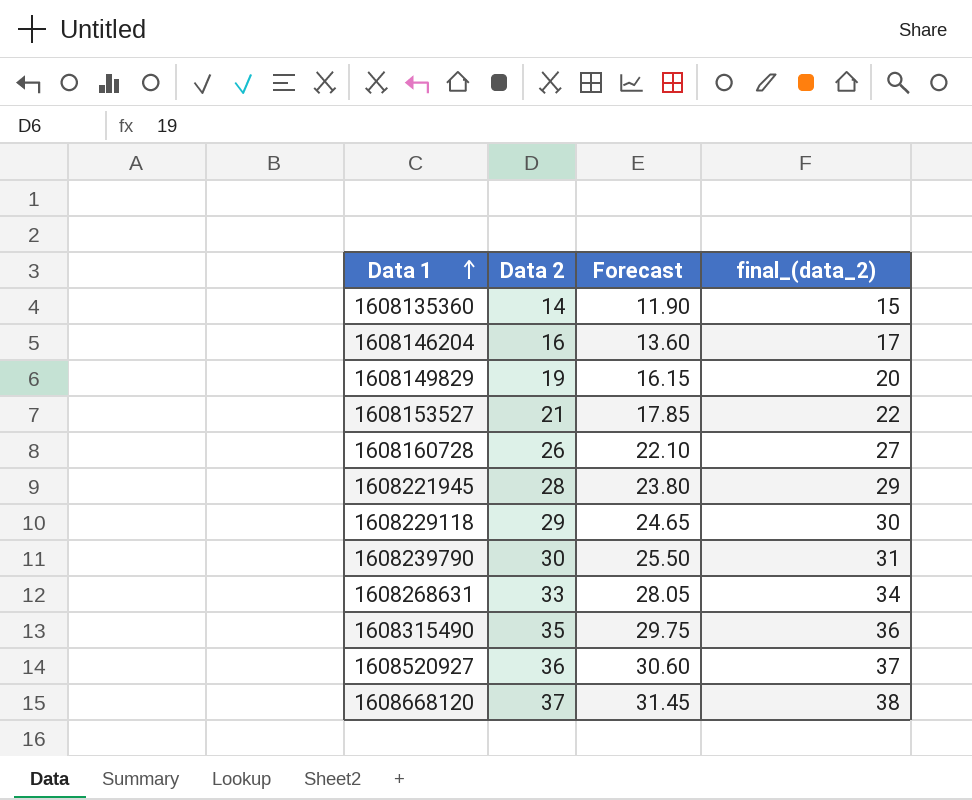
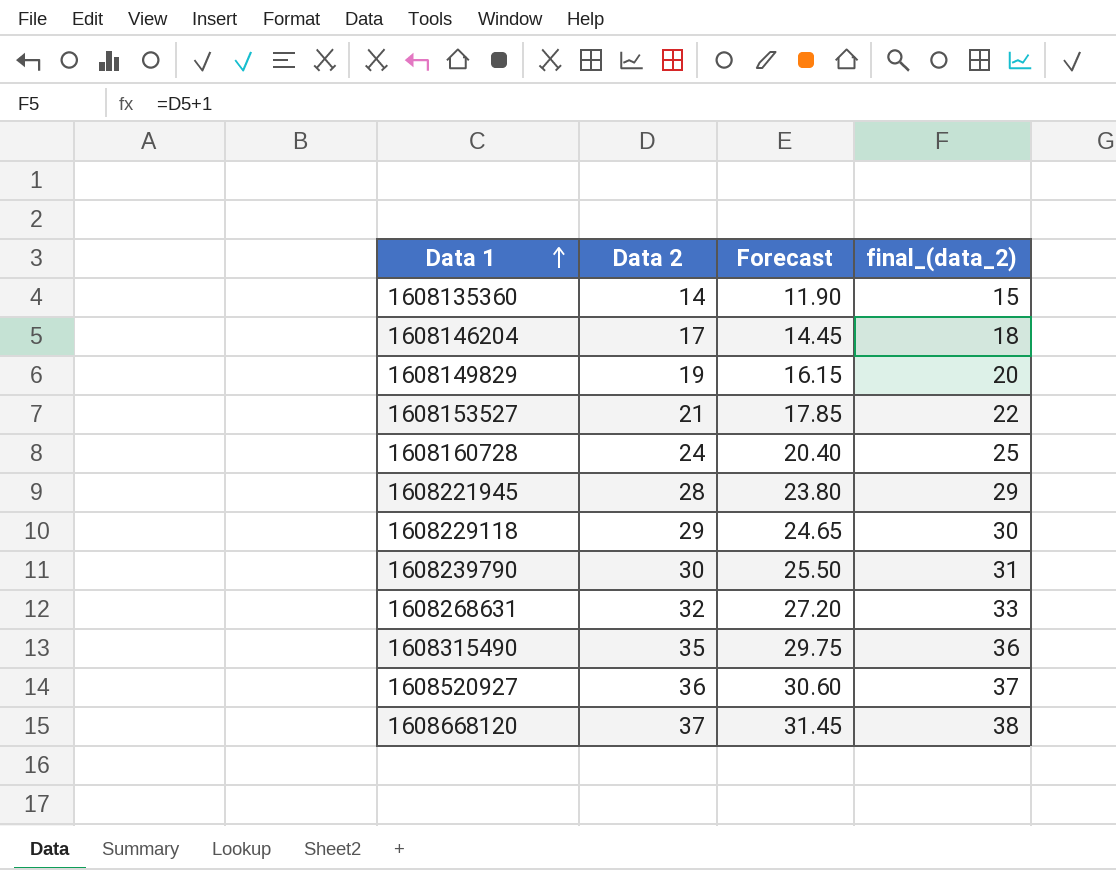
1608146204 | Data 2: 16 -> 17
1608146204 | Forecast: 13.60 -> 14.45
1608146204 | final_(data_2): 17 -> 18
1608160728 | Data 2: 26 -> 24
1608160728 | Forecast: 22.10 -> 20.40
1608160728 | final_(data_2): 27 -> 25
1608268631 | Data 2: 33 -> 32
1608268631 | Forecast: 28.05 -> 27.20
1608268631 | final_(data_2): 34 -> 33

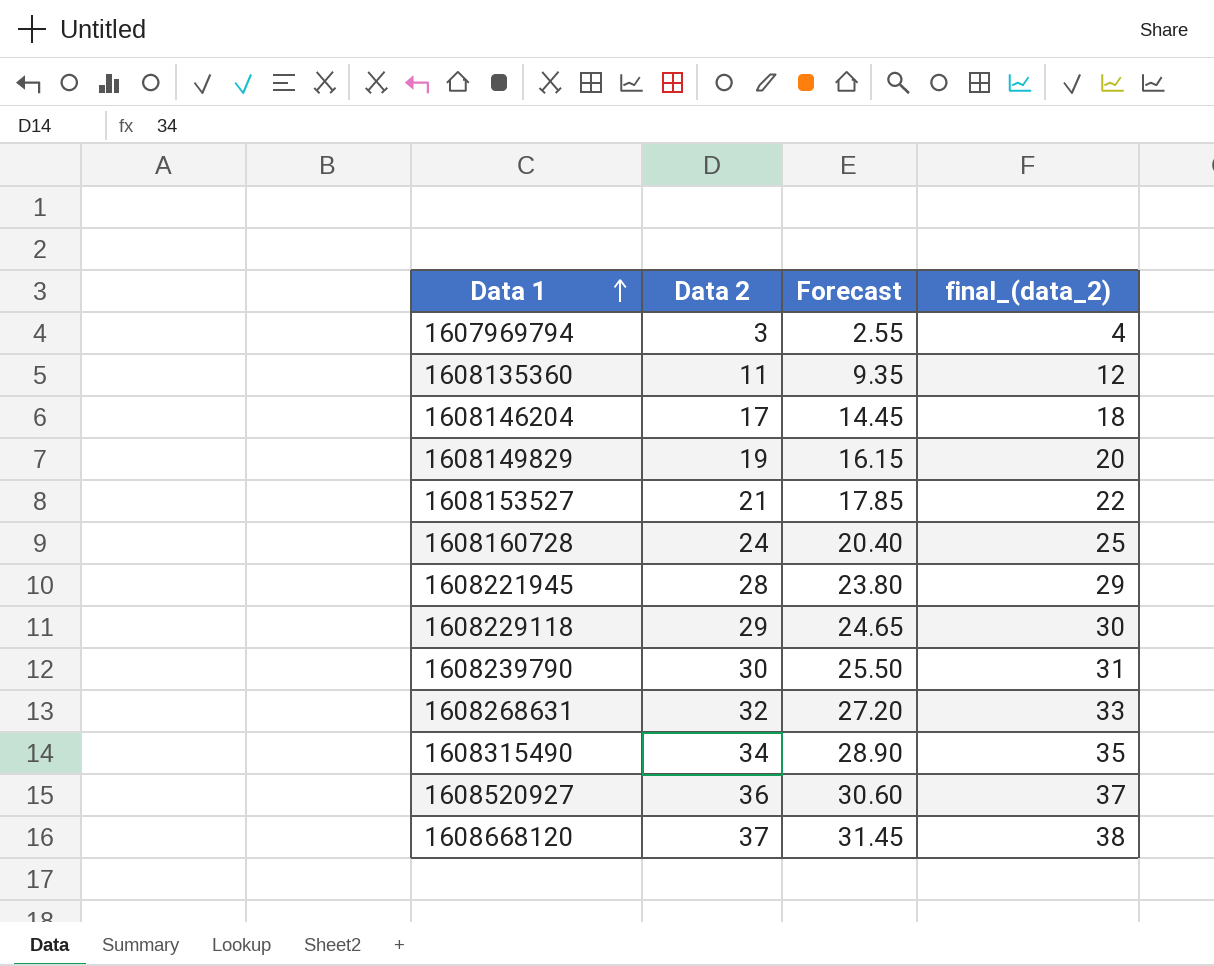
row 1607969794: none -> 3 | 2.55 | 4
1608135360 | Data 2: 14 -> 11
1608135360 | Forecast: 11.90 -> 9.35
1608135360 | final_(data_2): 15 -> 12
1608315490 | Data 2: 35 -> 34
1608315490 | Forecast: 29.75 -> 28.90
1608315490 | final_(data_2): 36 -> 35

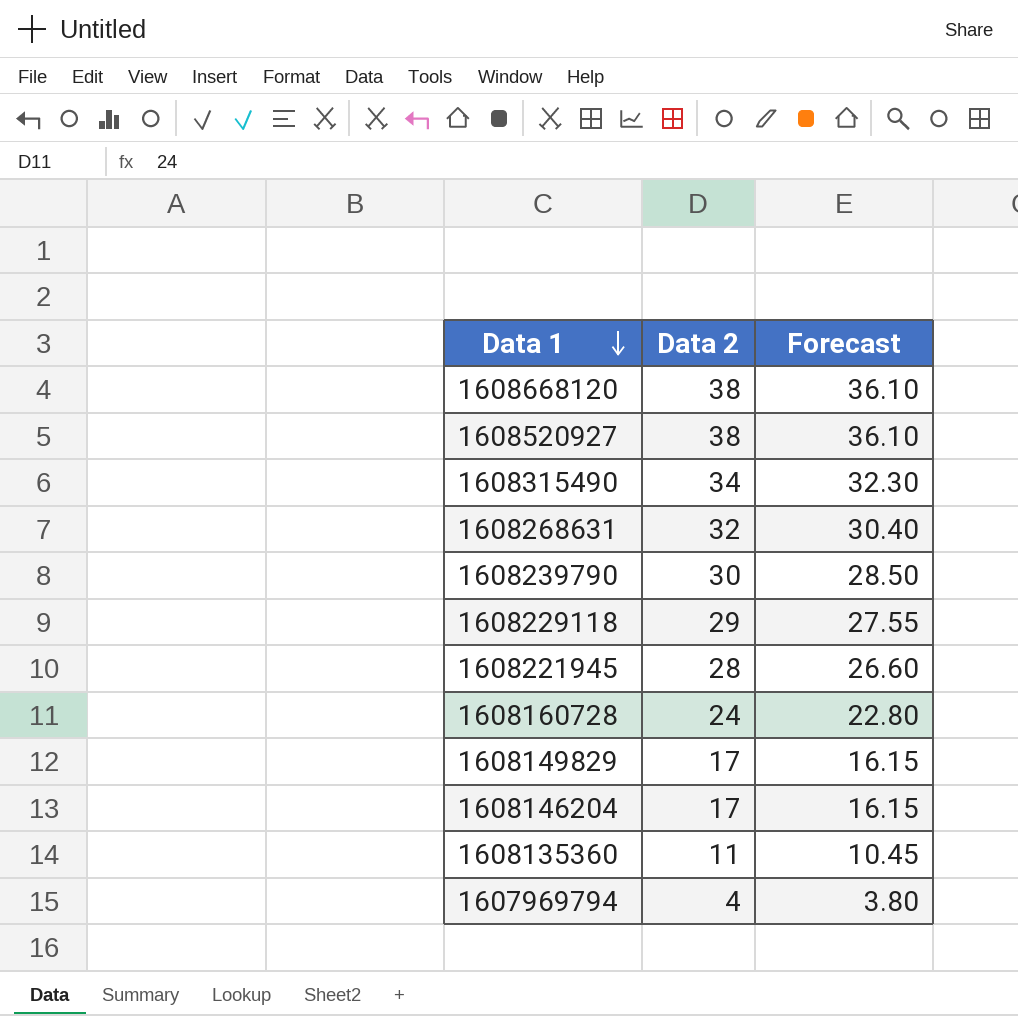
row order: Data 1 ascending -> Data 1 descending
column final_(data_2) | formula: [Data 2] + 1 -> none
column Forecast | formula: [Data 2] * 0.85 -> [Data 2] * 0.95
row 1608153527: 21 | 17.85 | 22 -> none
1608668120 | Data 2: 37 -> 38
1608520927 | Data 2: 36 -> 38
1608149829 | Data 2: 19 -> 17
1607969794 | Data 2: 3 -> 4

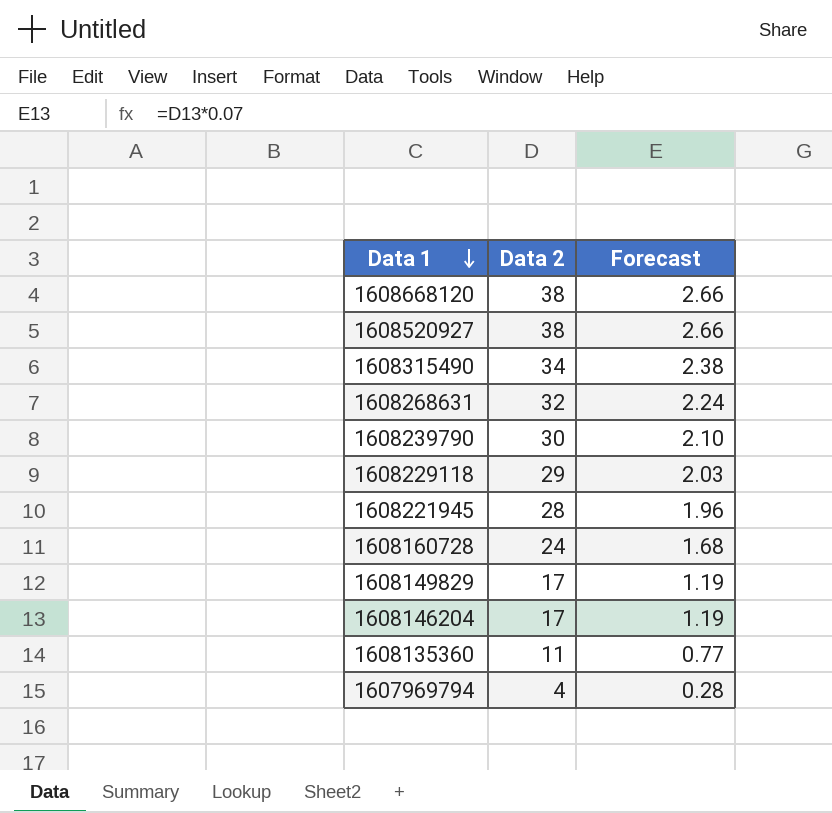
column Forecast | formula: [Data 2] * 0.95 -> [Data 2] * 0.07

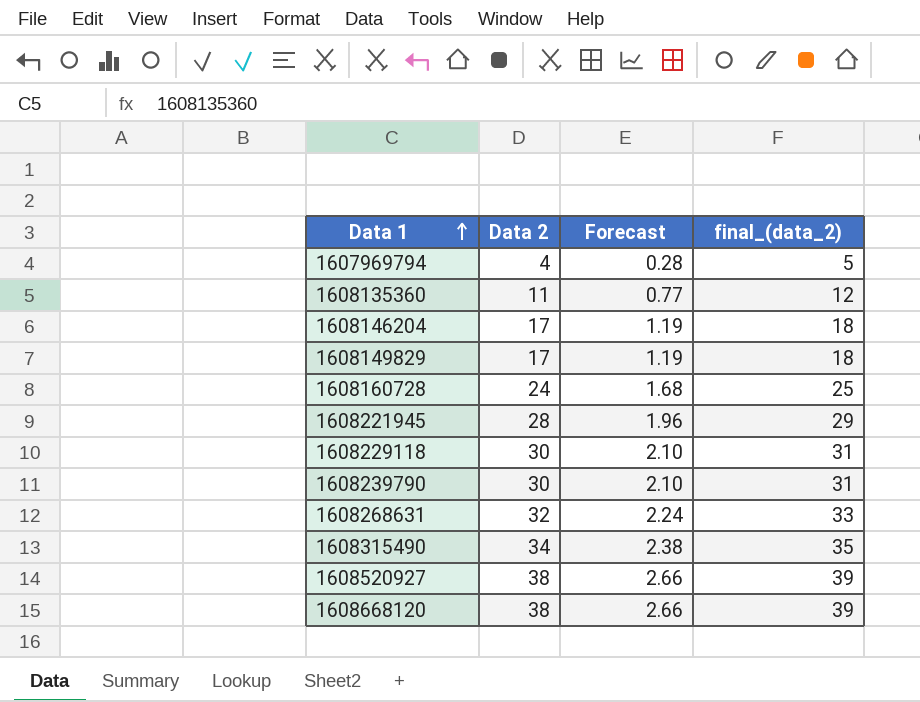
row order: Data 1 descending -> Data 1 ascending
column final_(data_2) | formula: none -> [Data 2] + 1
1608229118 | Data 2: 29 -> 30
1608229118 | Forecast: 2.03 -> 2.10

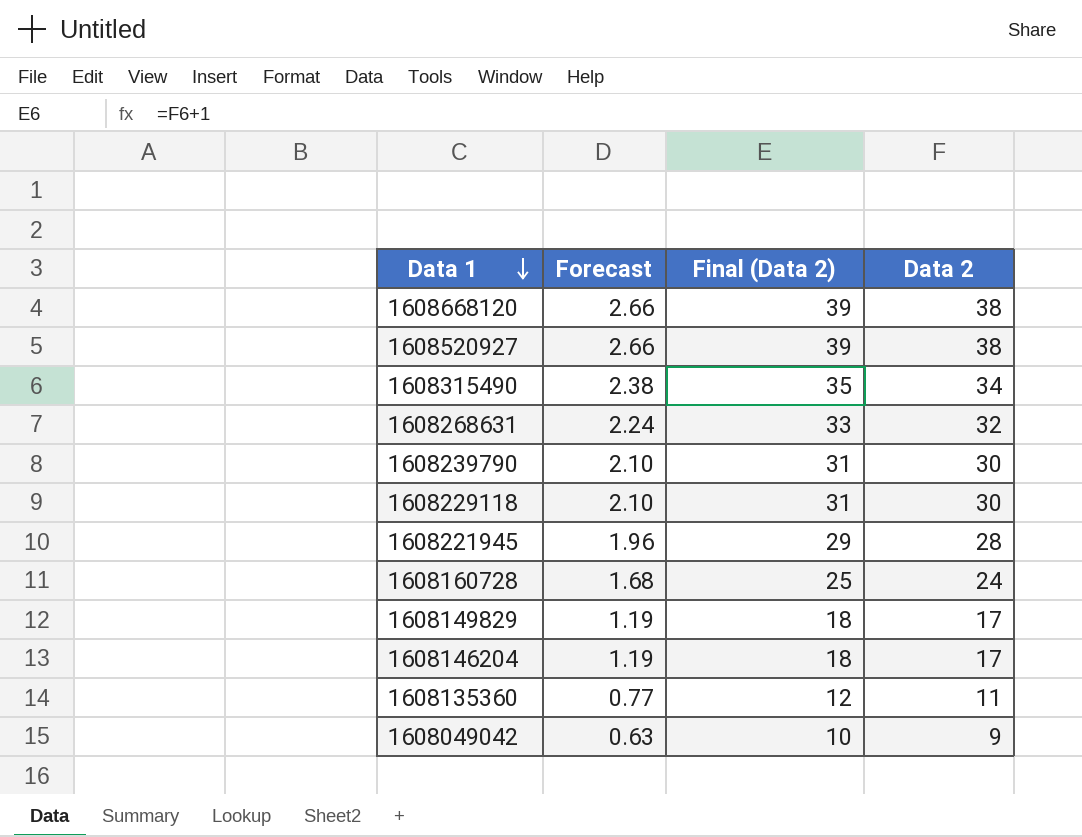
row order: Data 1 ascending -> Data 1 descending
column name: final_(data_2) -> Final (Data 2)
column Data 2 | position: 2 -> 4
row 1607969794: 4 | 0.28 | 5 -> none
row 1608049042: none -> 0.63 | 10 | 9

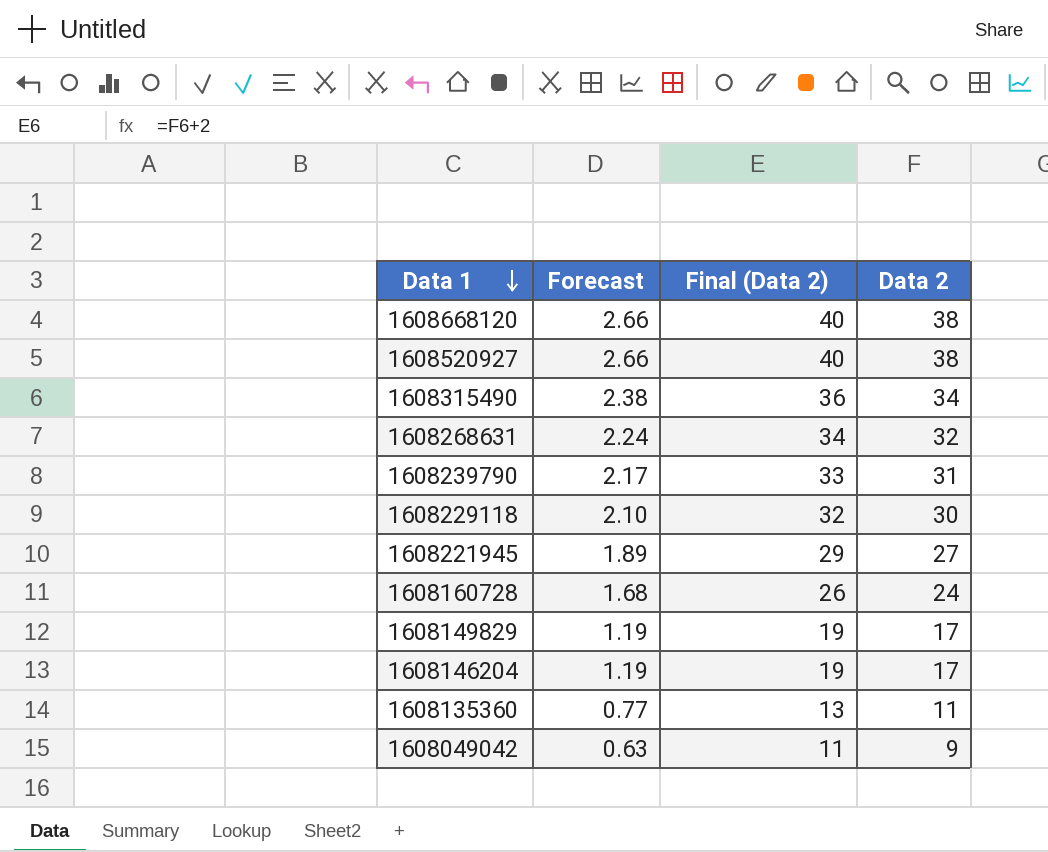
column Final (Data 2) | formula: [Data 2] + 1 -> [Data 2] + 2
1608239790 | Forecast: 2.10 -> 2.17
1608239790 | Data 2: 30 -> 31
1608221945 | Forecast: 1.96 -> 1.89
1608221945 | Data 2: 28 -> 27

